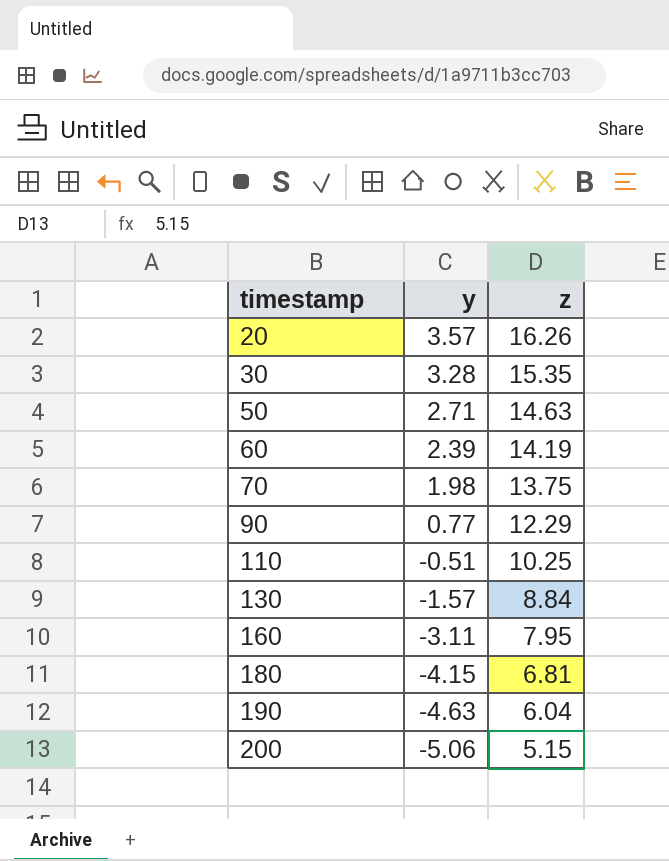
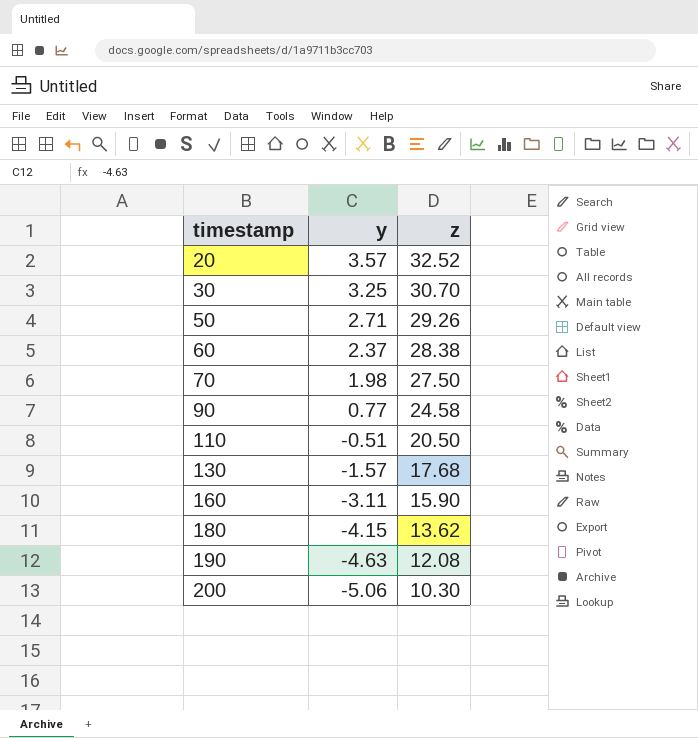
20 | z: 16.26 -> 32.52
30 | y: 3.28 -> 3.25
30 | z: 15.35 -> 30.70
50 | z: 14.63 -> 29.26
60 | y: 2.39 -> 2.37
60 | z: 14.19 -> 28.38
70 | z: 13.75 -> 27.50
90 | z: 12.29 -> 24.58
110 | z: 10.25 -> 20.50
130 | z: 8.84 -> 17.68
160 | z: 7.95 -> 15.90
180 | z: 6.81 -> 13.62
190 | z: 6.04 -> 12.08
200 | z: 5.15 -> 10.30

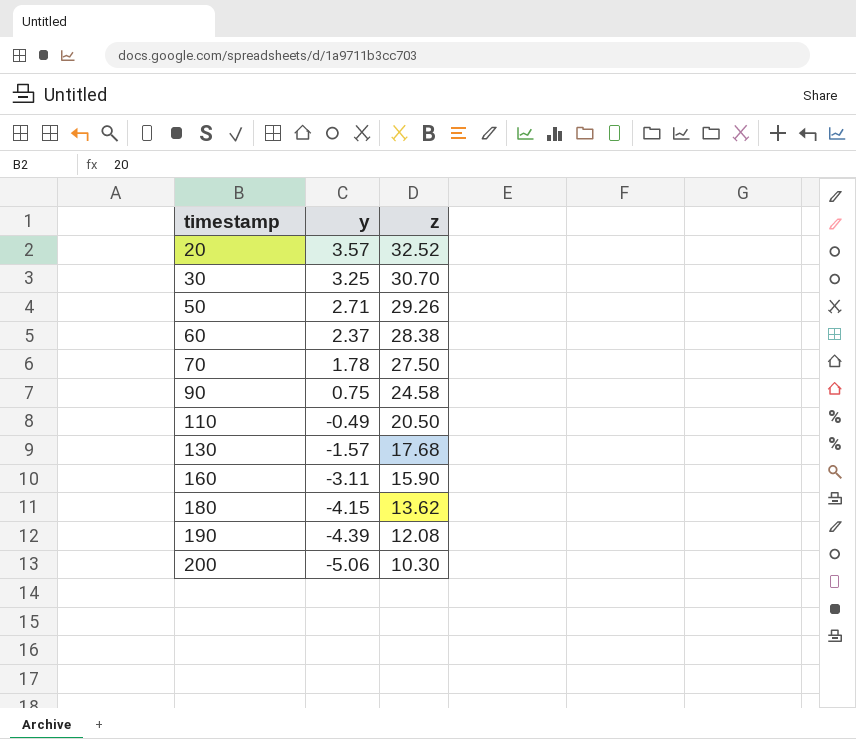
70 | y: 1.98 -> 1.78
90 | y: 0.77 -> 0.75
110 | y: -0.51 -> -0.49
190 | y: -4.63 -> -4.39

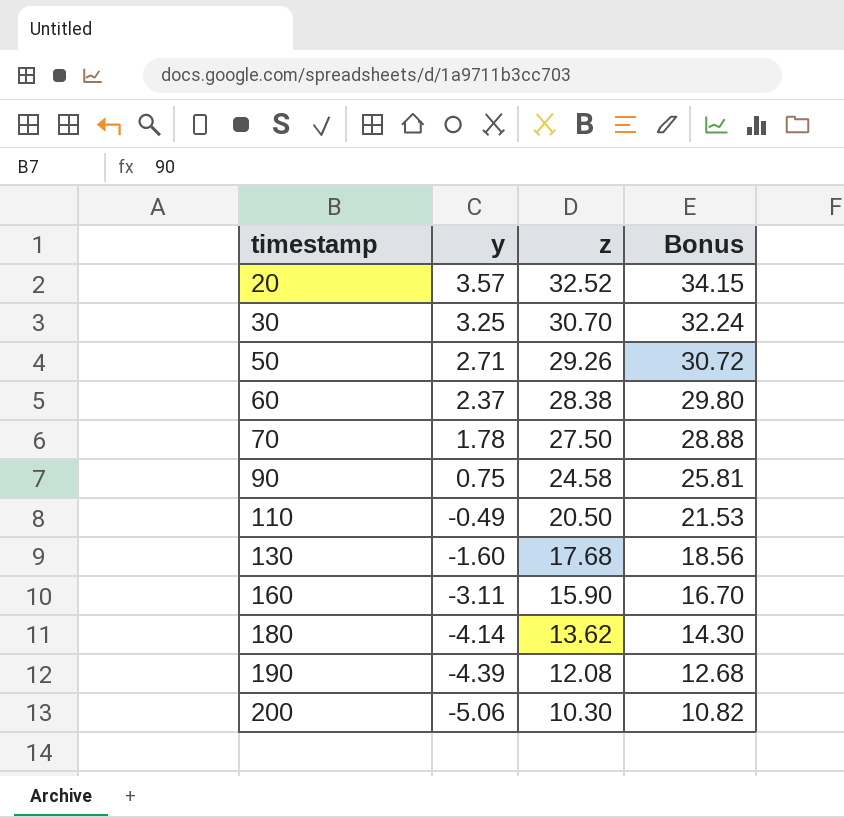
column Bonus | formula: none -> [z] * 1.05
130 | y: -1.57 -> -1.60
180 | y: -4.15 -> -4.14

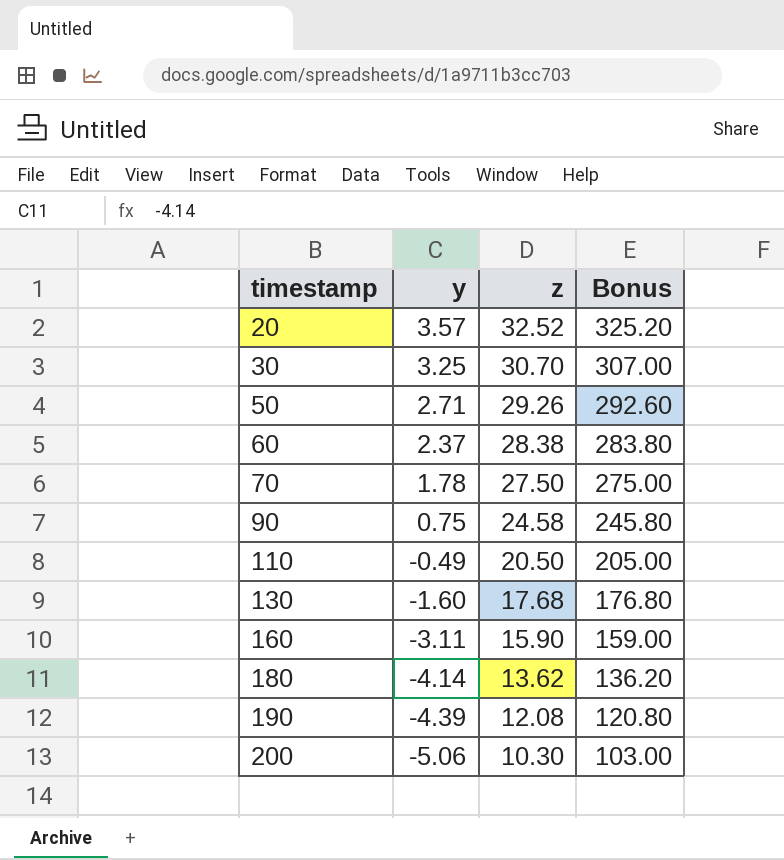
column Bonus | formula: [z] * 1.05 -> [z] * 10

